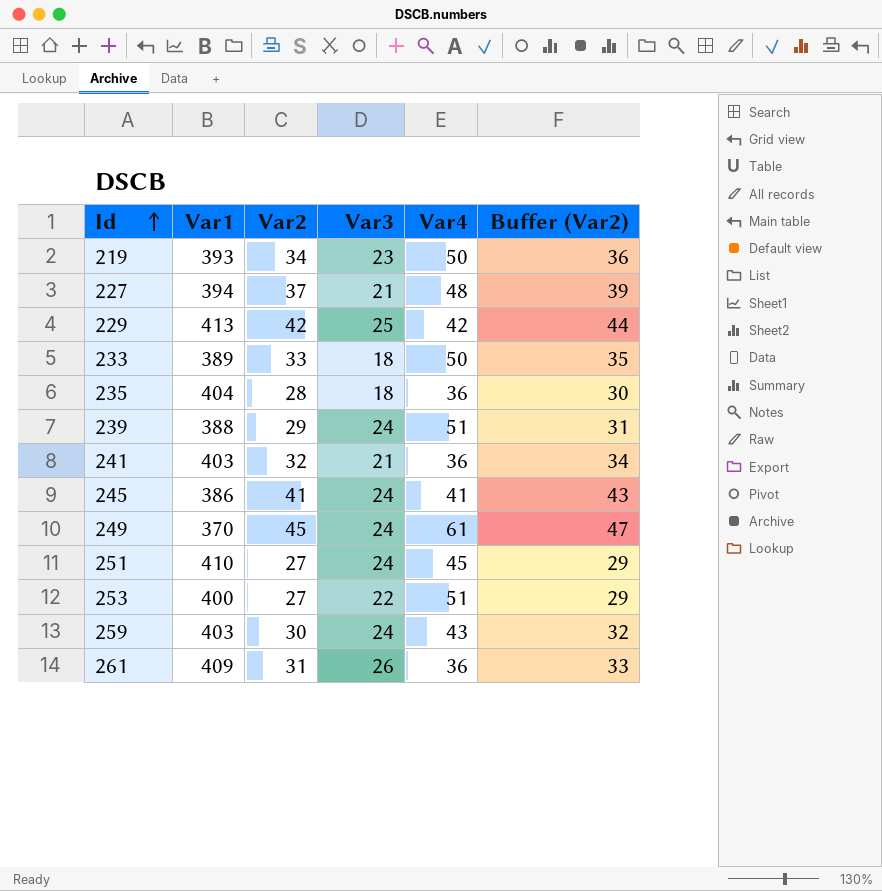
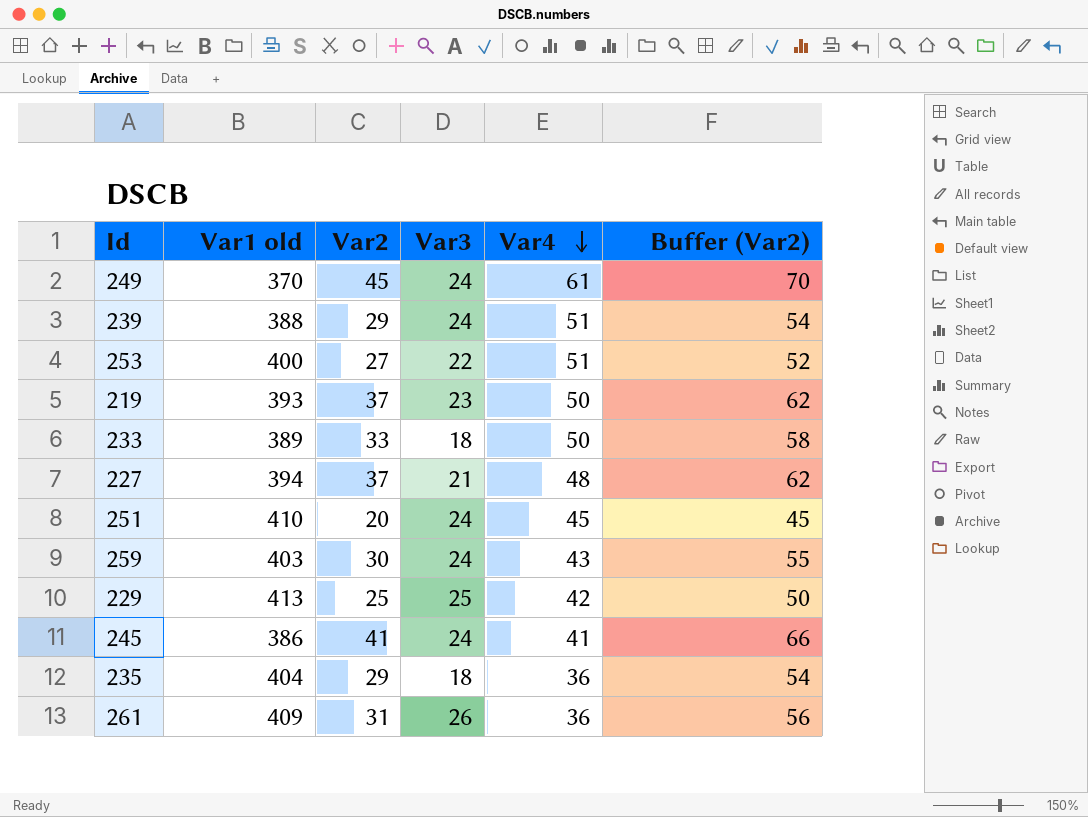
row order: Id ascending -> Var4 descending
column name: Var1 -> Var1 old
column Buffer (Var2) | formula: [Var2] + 2 -> [Var2] + 25
row 241: 403 | 32 | 21 | 36 | 34 -> none
219 | Var2: 34 -> 37
251 | Var2: 27 -> 20
229 | Var2: 42 -> 25
235 | Var2: 28 -> 29

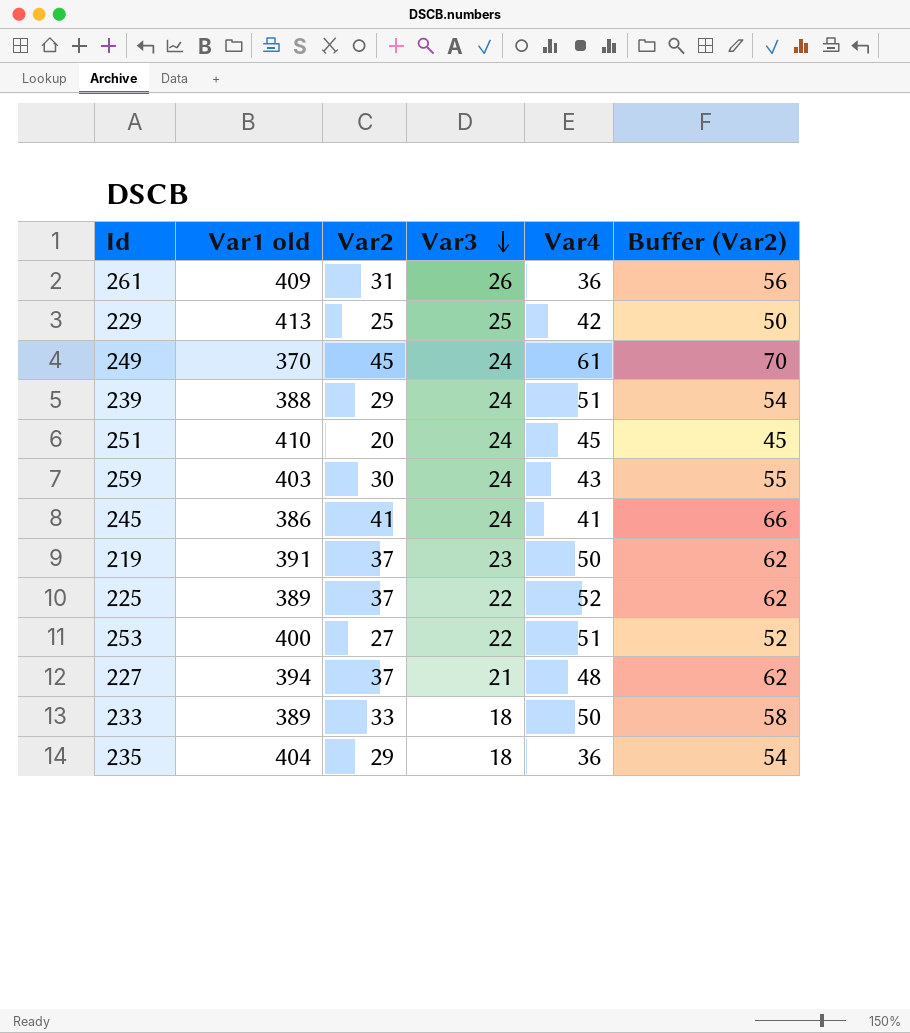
row order: Var4 descending -> Var3 descending
219 | Var1 old: 393 -> 391
row 225: none -> 389 | 37 | 22 | 52 | 62

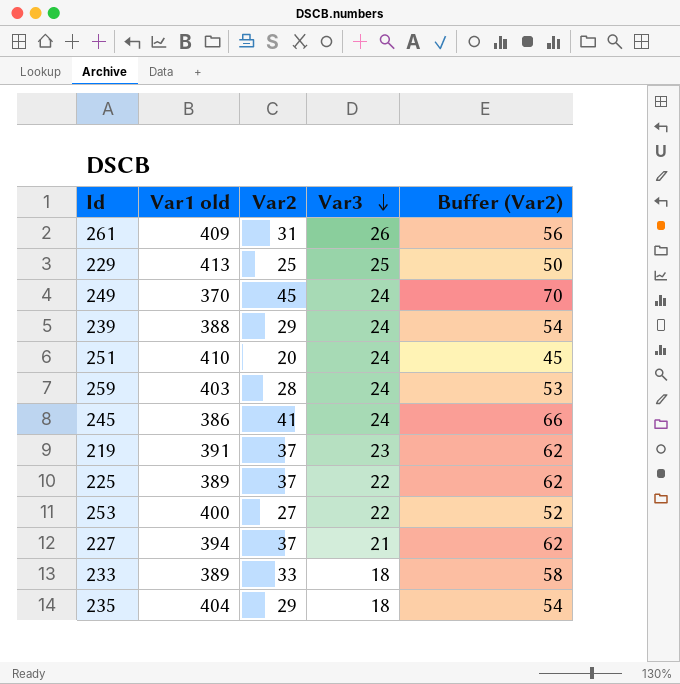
column Var4 | position: 5 -> none
259 | Var2: 30 -> 28
259 | Buffer (Var2): 55 -> 53

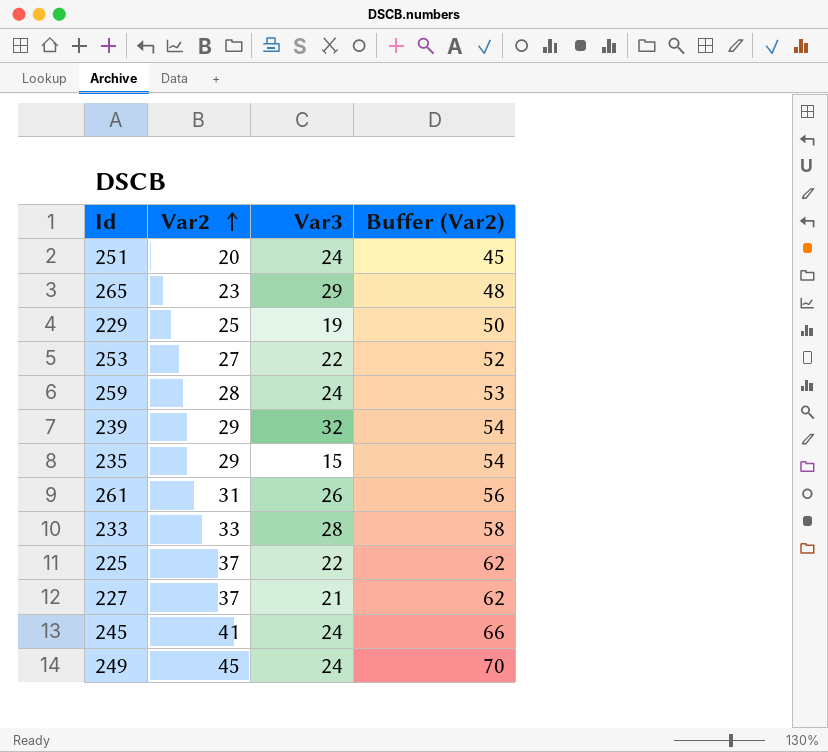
row order: Var3 descending -> Var2 ascending
column Var1 old | position: 2 -> none
row 219: 391 | 37 | 23 | 62 -> none
row 265: none -> 23 | 29 | 48
229 | Var3: 25 -> 19
239 | Var3: 24 -> 32
235 | Var3: 18 -> 15
233 | Var3: 18 -> 28

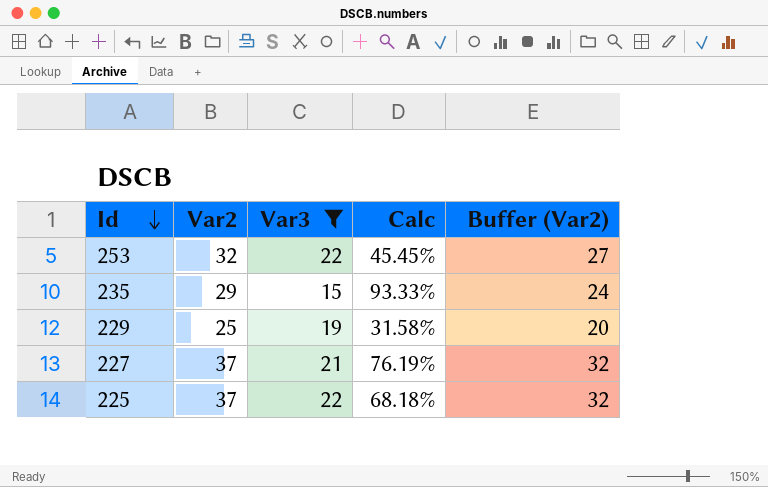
filter: none -> Var3 <= 22
row order: Var2 ascending -> Id descending
column Calc | formula: none -> ([Var2] - [Var3]) / [Var3]
column Buffer (Var2) | formula: [Var2] + 25 -> [Var2] - 5
253 | Var2: 27 -> 32

